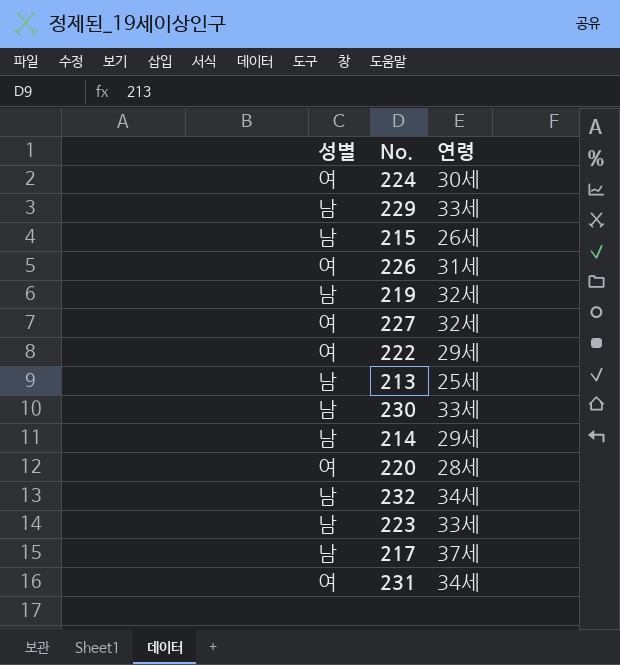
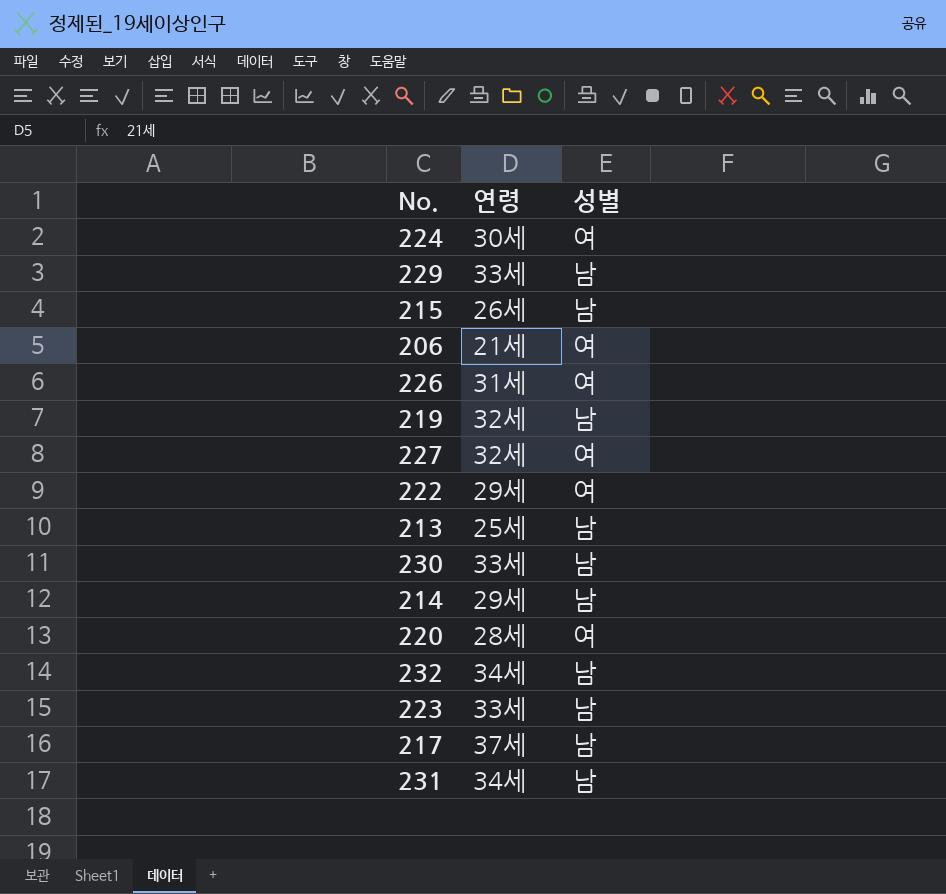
column 성별 | position: 1 -> 3
row 206: none -> 21세 | 여
231 | 성별: 여 -> 남

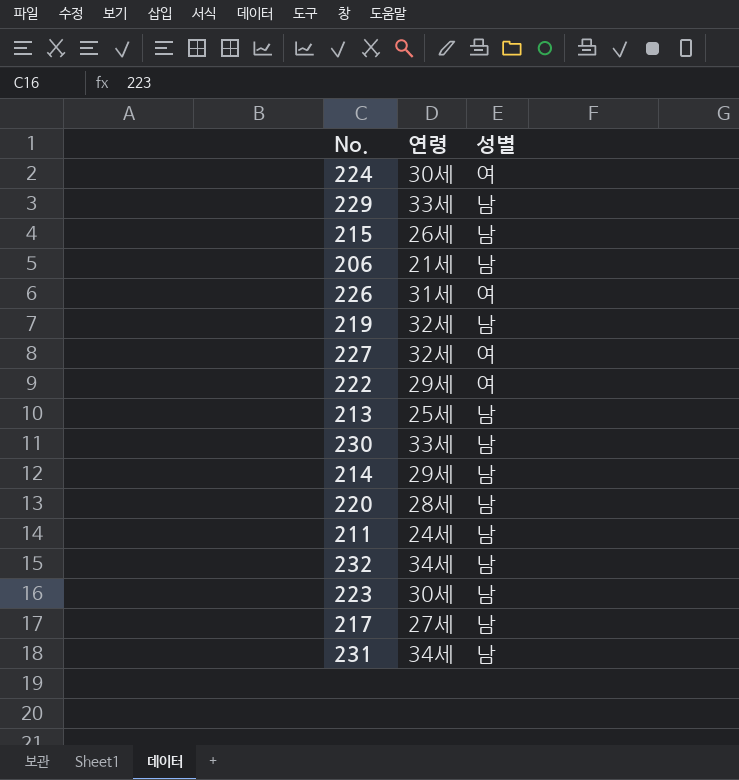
206 | 성별: 여 -> 남
220 | 성별: 여 -> 남
row 211: none -> 24세 | 남
223 | 연령: 33세 -> 30세
217 | 연령: 37세 -> 27세

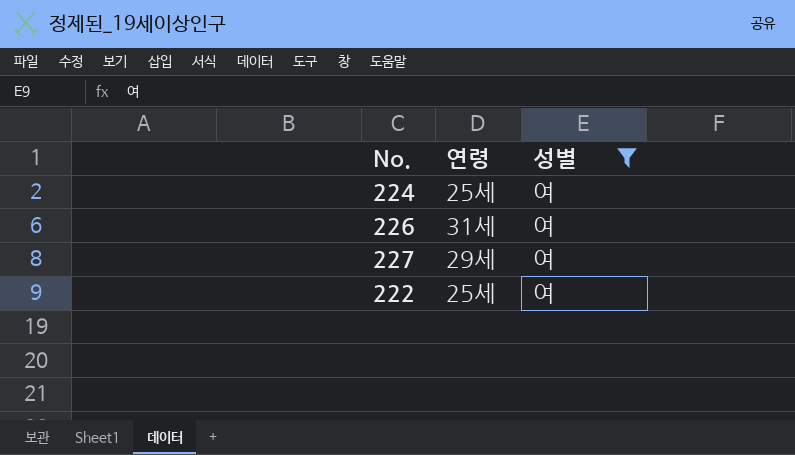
filter: none -> 성별 = 여
224 | 연령: 30세 -> 25세
227 | 연령: 32세 -> 29세
222 | 연령: 29세 -> 25세

